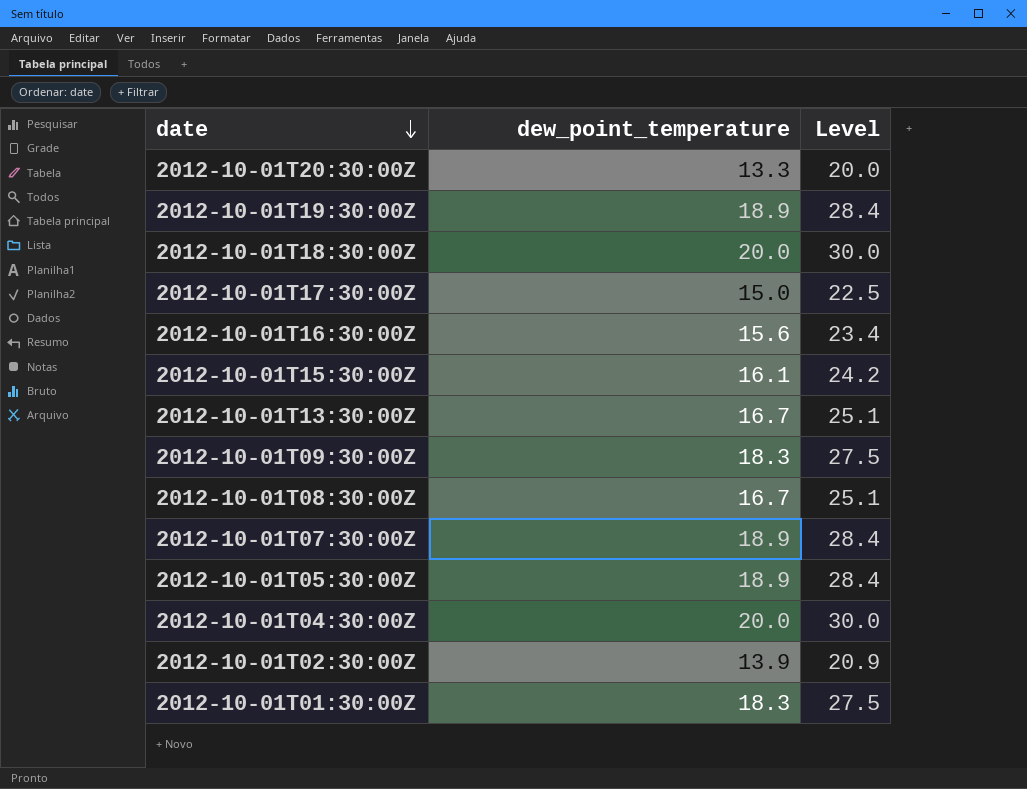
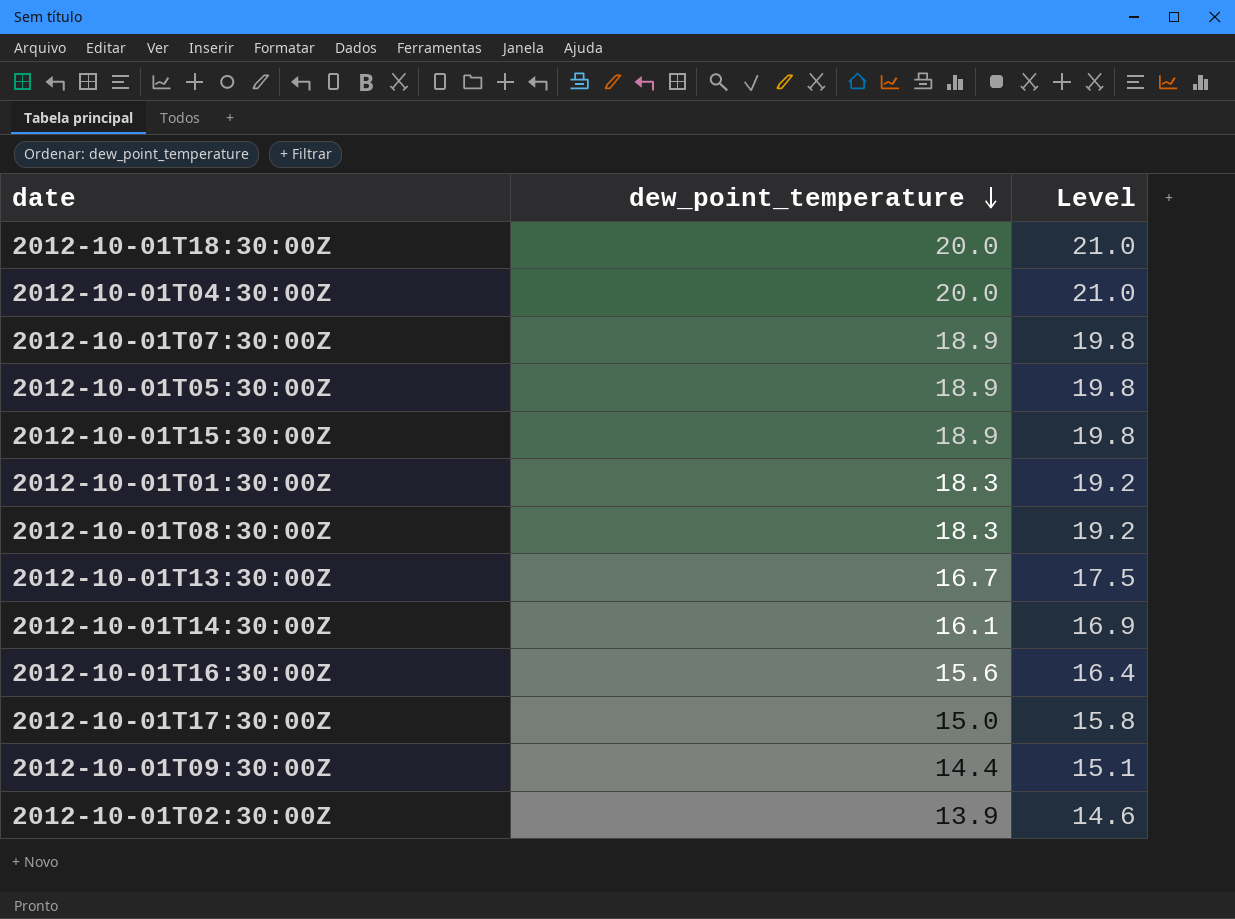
row order: date descending -> dew_point_temperature descending
column Level | formula: [dew_point_temperature] * 1.5 -> [dew_point_temperature] * 1.05
row 2012-10-01T20:30:00Z: 13.3 | 20.0 -> none
row 2012-10-01T19:30:00Z: 18.9 | 28.4 -> none
2012-10-01T15:30:00Z | dew_point_temperature: 16.1 -> 18.9
2012-10-01T08:30:00Z | dew_point_temperature: 16.7 -> 18.3
row 2012-10-01T14:30:00Z: none -> 16.1 | 16.9
2012-10-01T09:30:00Z | dew_point_temperature: 18.3 -> 14.4

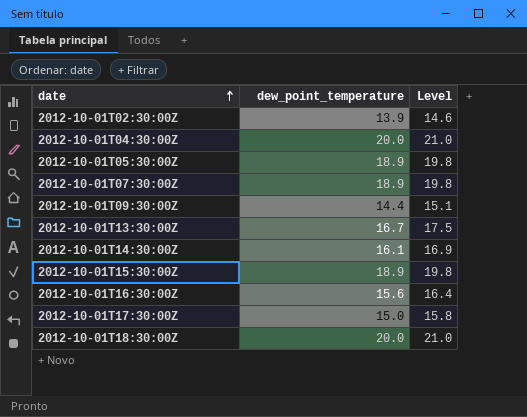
row order: dew_point_temperature descending -> date ascending
row 2012-10-01T01:30:00Z: 18.3 | 19.2 -> none
row 2012-10-01T08:30:00Z: 18.3 | 19.2 -> none

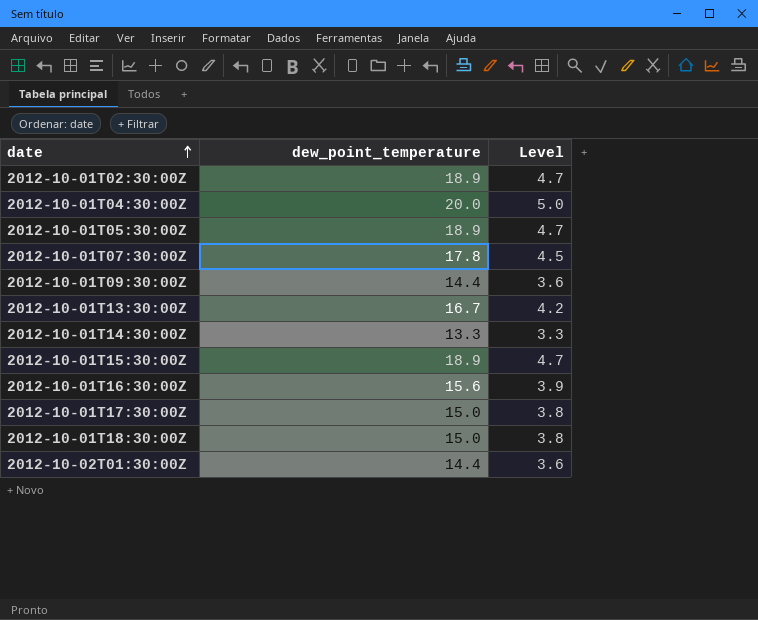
column Level | formula: [dew_point_temperature] * 1.05 -> [dew_point_temperature] * 0.25
2012-10-01T02:30:00Z | dew_point_temperature: 13.9 -> 18.9
2012-10-01T07:30:00Z | dew_point_temperature: 18.9 -> 17.8
2012-10-01T14:30:00Z | dew_point_temperature: 16.1 -> 13.3
2012-10-01T18:30:00Z | dew_point_temperature: 20.0 -> 15.0
row 2012-10-02T01:30:00Z: none -> 14.4 | 3.6

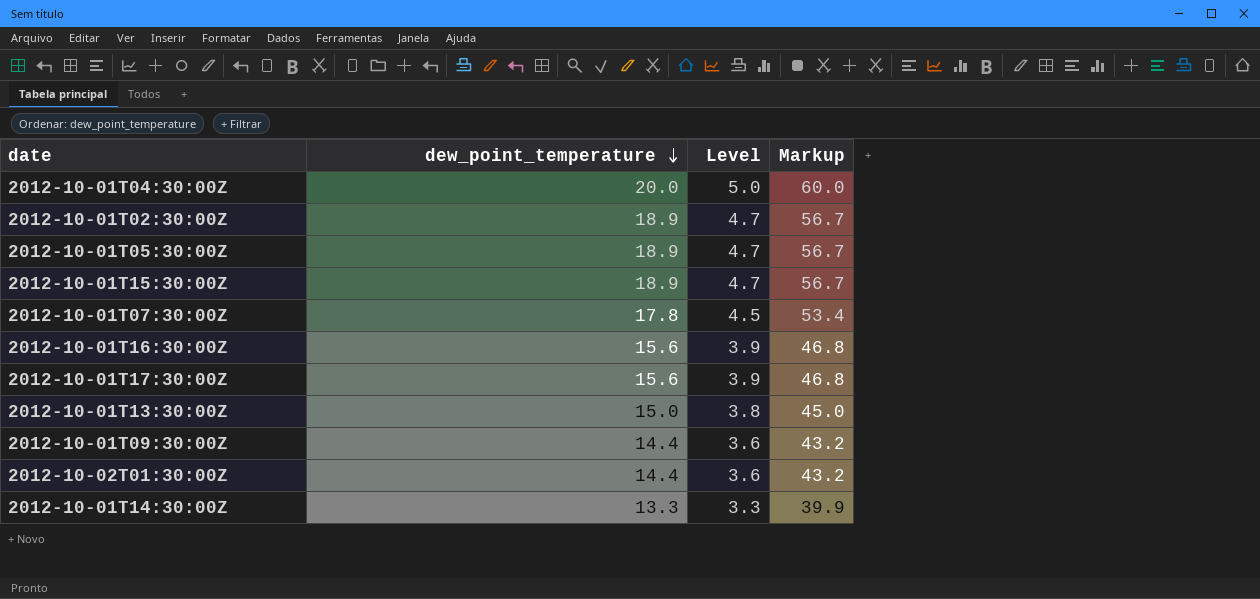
row order: date ascending -> dew_point_temperature descending
column Markup | formula: none -> [dew_point_temperature] * 3
row 2012-10-01T18:30:00Z: 15.0 | 3.8 -> none
2012-10-01T17:30:00Z | dew_point_temperature: 15.0 -> 15.6
2012-10-01T17:30:00Z | Level: 3.8 -> 3.9
2012-10-01T13:30:00Z | dew_point_temperature: 16.7 -> 15.0
2012-10-01T13:30:00Z | Level: 4.2 -> 3.8

